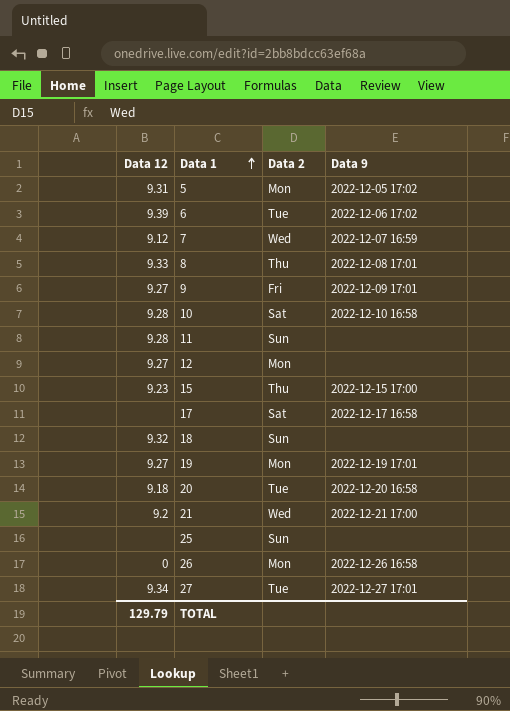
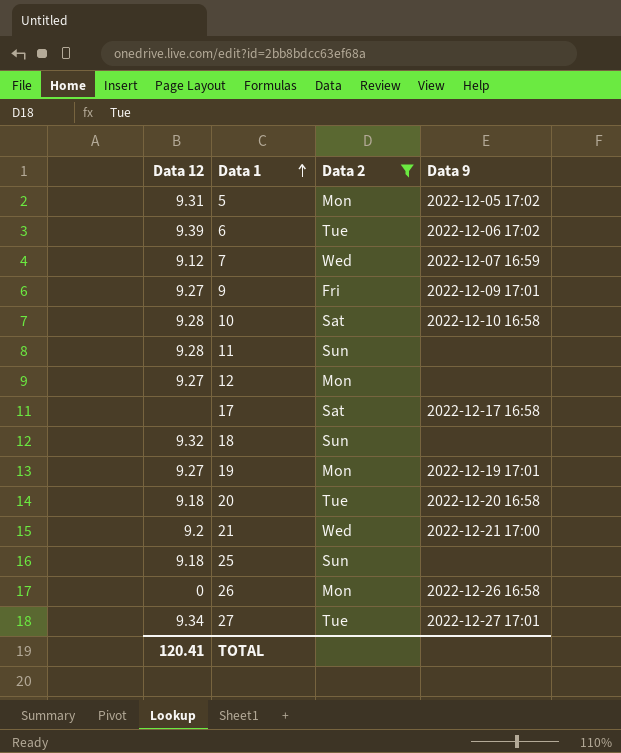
filter: none -> Data 2 != Thu
25 | Data 12: none -> 9.18
TOTAL | Data 12: 129.79 -> 120.41

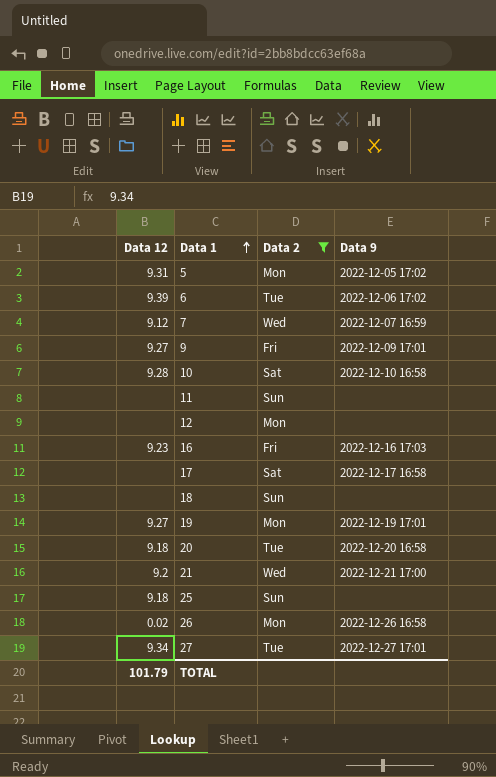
11 | Data 12: 9.28 -> none
12 | Data 12: 9.27 -> none
row 16: none -> 9.23 | Fri | 2022-12-16 17:03
18 | Data 12: 9.32 -> none
26 | Data 12: 0 -> 0.02
TOTAL | Data 12: 120.41 -> 101.79

